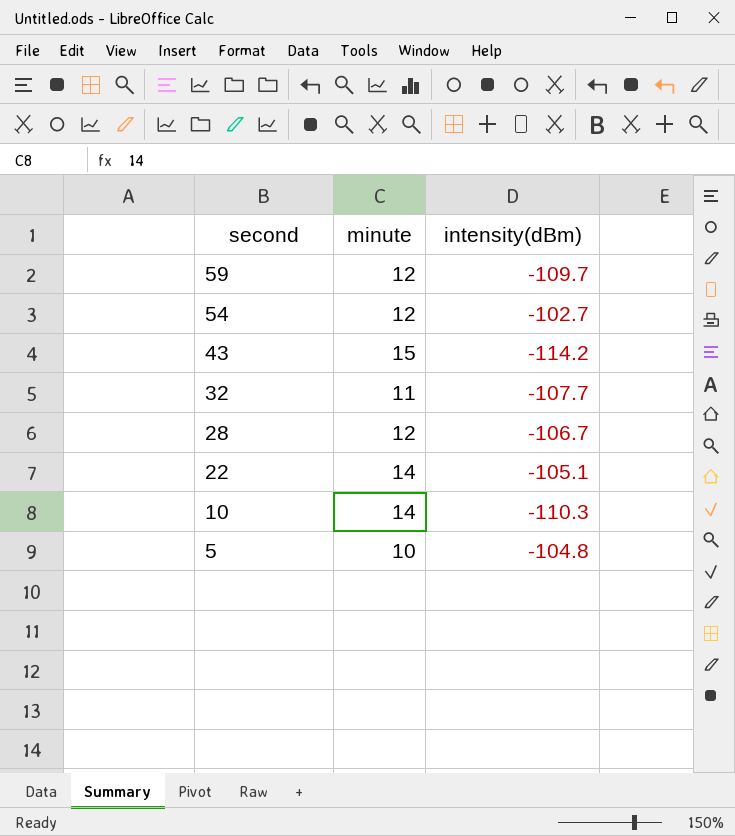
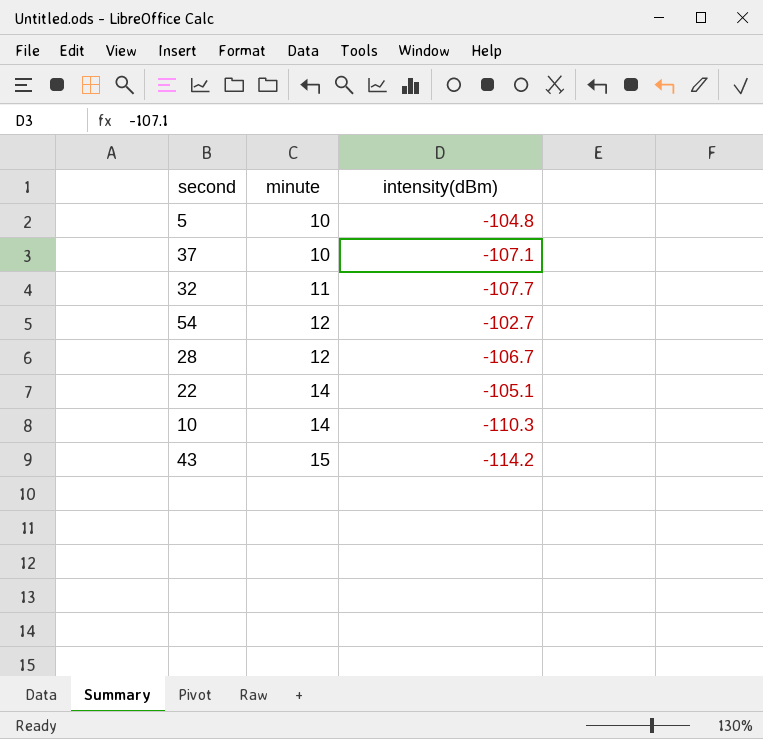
row order: second descending -> minute ascending
row 59: 12 | -109.7 -> none
row 37: none -> 10 | -107.1

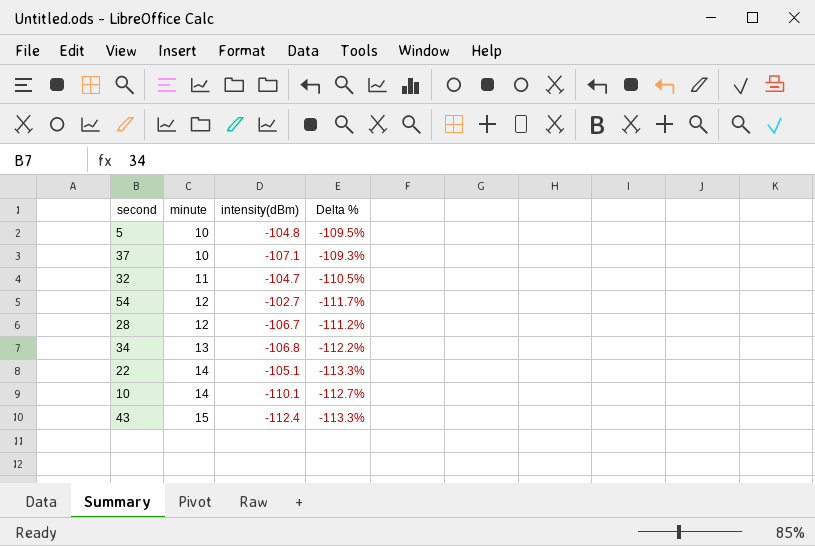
column Delta % | formula: none -> ([minute] - [intensity(dBm)]) / [intensity(dBm)]
32 | intensity(dBm): -107.7 -> -104.7
row 34: none -> 13 | -106.8 | -112.2%
10 | intensity(dBm): -110.3 -> -110.1
43 | intensity(dBm): -114.2 -> -112.4

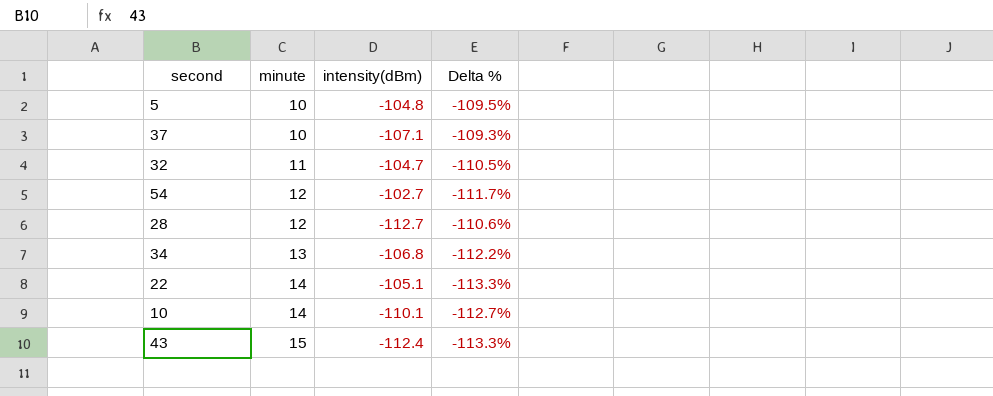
28 | intensity(dBm): -106.7 -> -112.7
28 | Delta %: -111.2% -> -110.6%

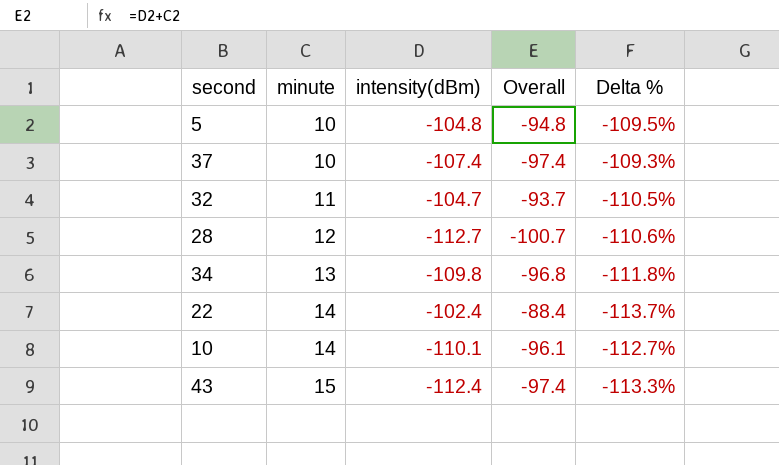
column Overall | formula: none -> [minute] + [intensity(dBm)]
row 54: 12 | -102.7 | -111.7% -> none
37 | intensity(dBm): -107.1 -> -107.4
34 | intensity(dBm): -106.8 -> -109.8
34 | Delta %: -112.2% -> -111.8%
22 | intensity(dBm): -105.1 -> -102.4
22 | Delta %: -113.3% -> -113.7%

